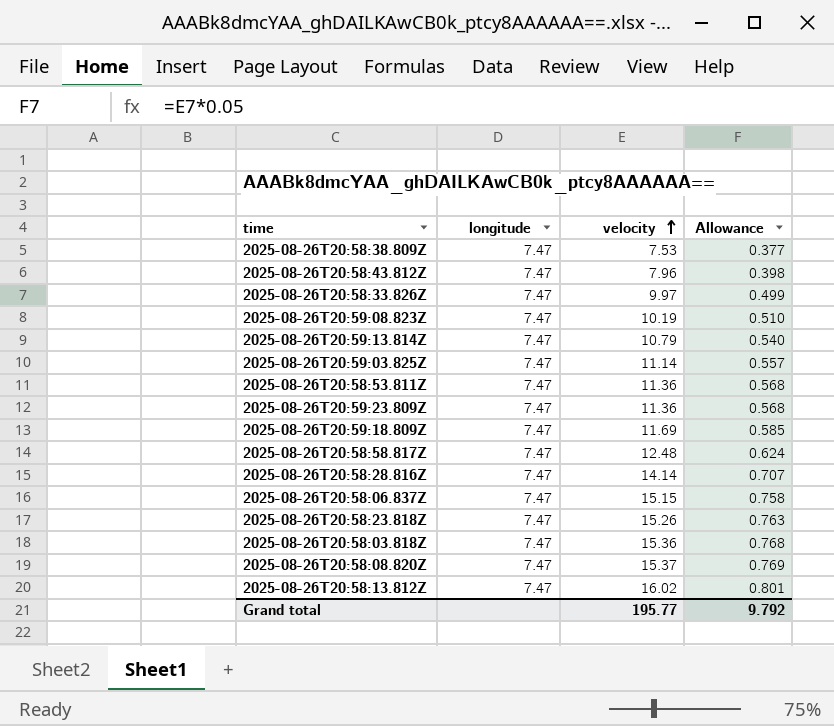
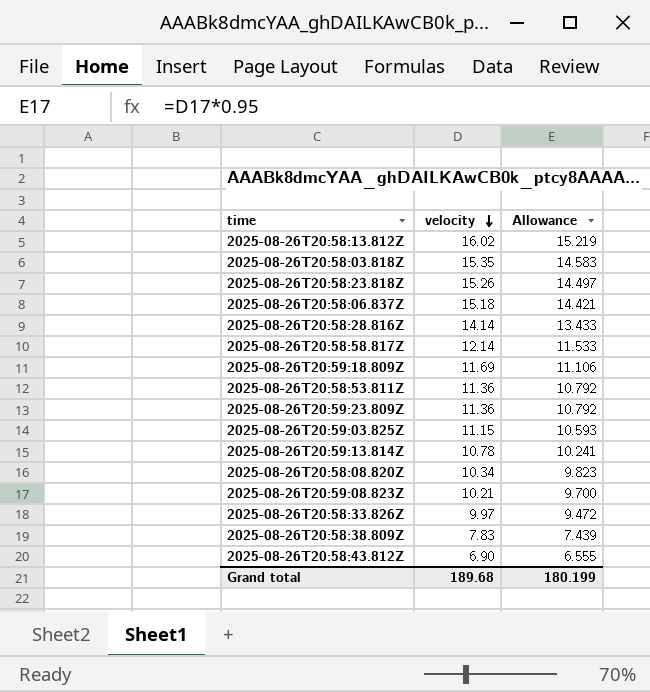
row order: velocity ascending -> velocity descending
column longitude | position: 2 -> none
column Allowance | formula: [velocity] * 0.05 -> [velocity] * 0.95
2025-08-26T20:58:03.818Z | velocity: 15.36 -> 15.35
2025-08-26T20:58:06.837Z | velocity: 15.15 -> 15.18
2025-08-26T20:58:58.817Z | velocity: 12.48 -> 12.14
2025-08-26T20:59:03.825Z | velocity: 11.14 -> 11.15
2025-08-26T20:59:13.814Z | velocity: 10.79 -> 10.78
2025-08-26T20:58:08.820Z | velocity: 15.37 -> 10.34
2025-08-26T20:59:08.823Z | velocity: 10.19 -> 10.21
2025-08-26T20:58:38.809Z | velocity: 7.53 -> 7.83
2025-08-26T20:58:43.812Z | velocity: 7.96 -> 6.90
Grand total | velocity: 195.77 -> 189.68
Grand total | Allowance: 9.792 -> 180.199

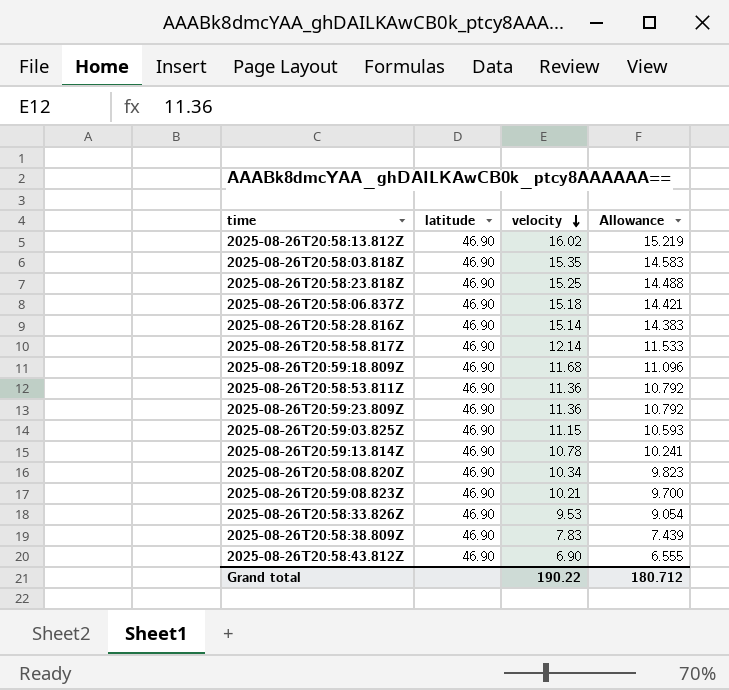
column latitude | position: none -> 2
2025-08-26T20:58:23.818Z | velocity: 15.26 -> 15.25
2025-08-26T20:58:23.818Z | Allowance: 14.497 -> 14.488
2025-08-26T20:58:28.816Z | velocity: 14.14 -> 15.14
2025-08-26T20:58:28.816Z | Allowance: 13.433 -> 14.383
2025-08-26T20:59:18.809Z | velocity: 11.69 -> 11.68
2025-08-26T20:59:18.809Z | Allowance: 11.106 -> 11.096
2025-08-26T20:58:33.826Z | velocity: 9.97 -> 9.53
2025-08-26T20:58:33.826Z | Allowance: 9.472 -> 9.054
Grand total | velocity: 189.68 -> 190.22
Grand total | Allowance: 180.199 -> 180.712

